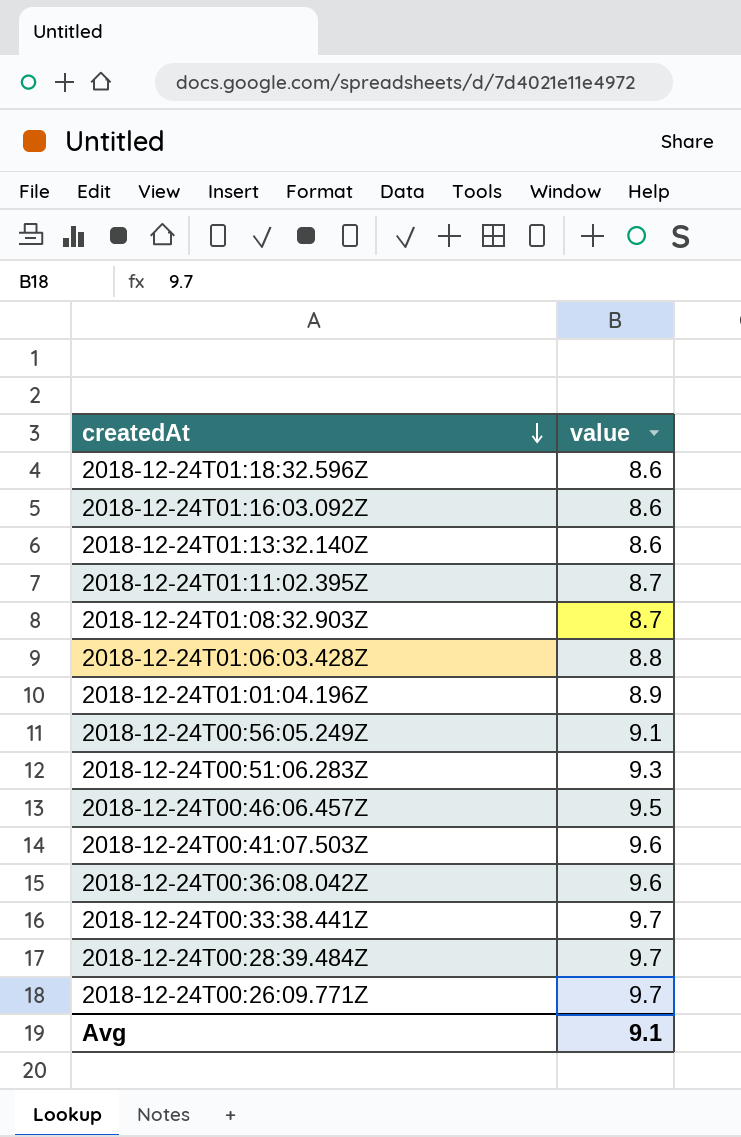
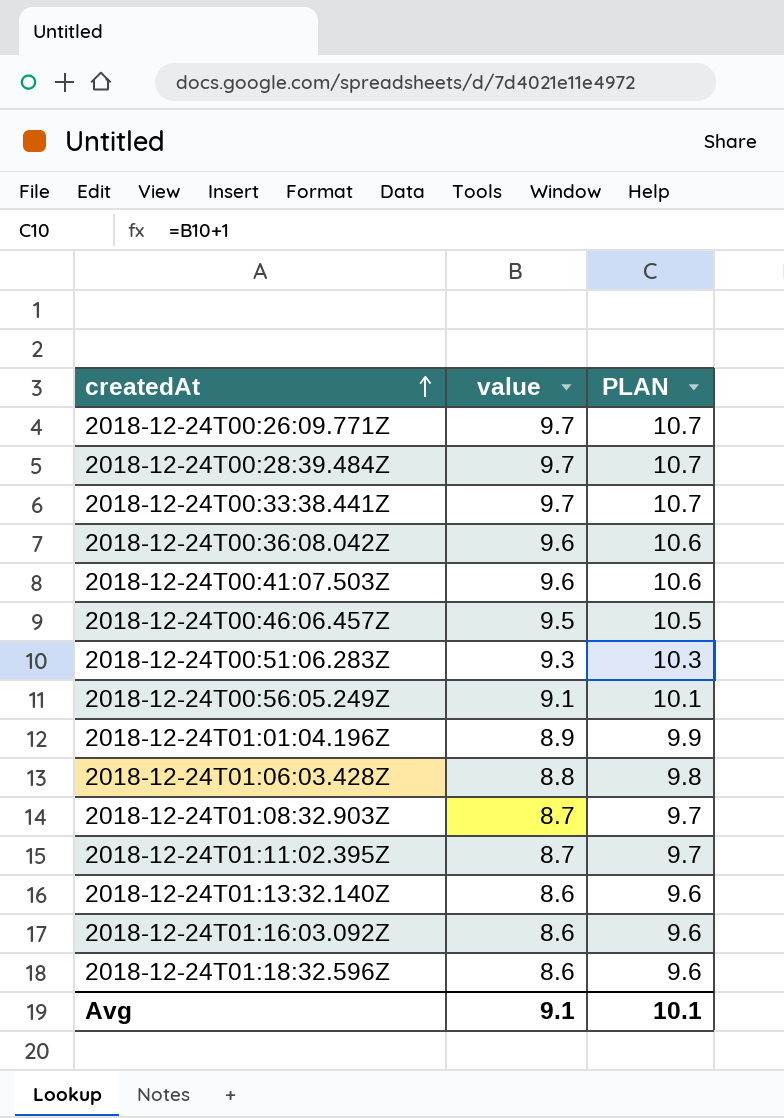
row order: createdAt descending -> createdAt ascending
column PLAN | formula: none -> [value] + 1

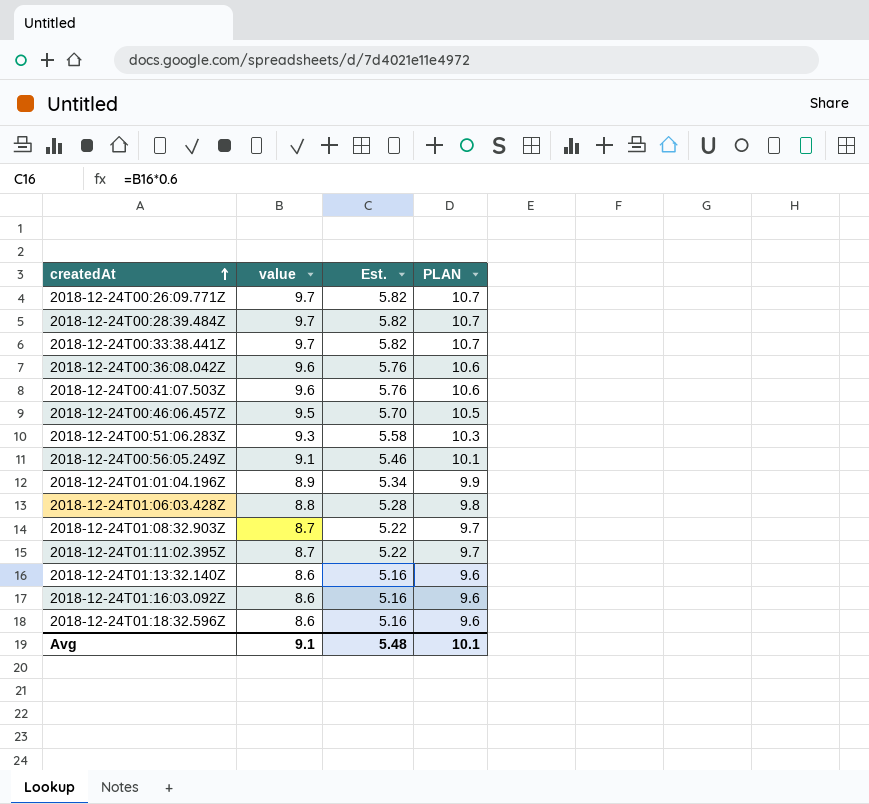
column Est. | formula: none -> [value] * 0.6

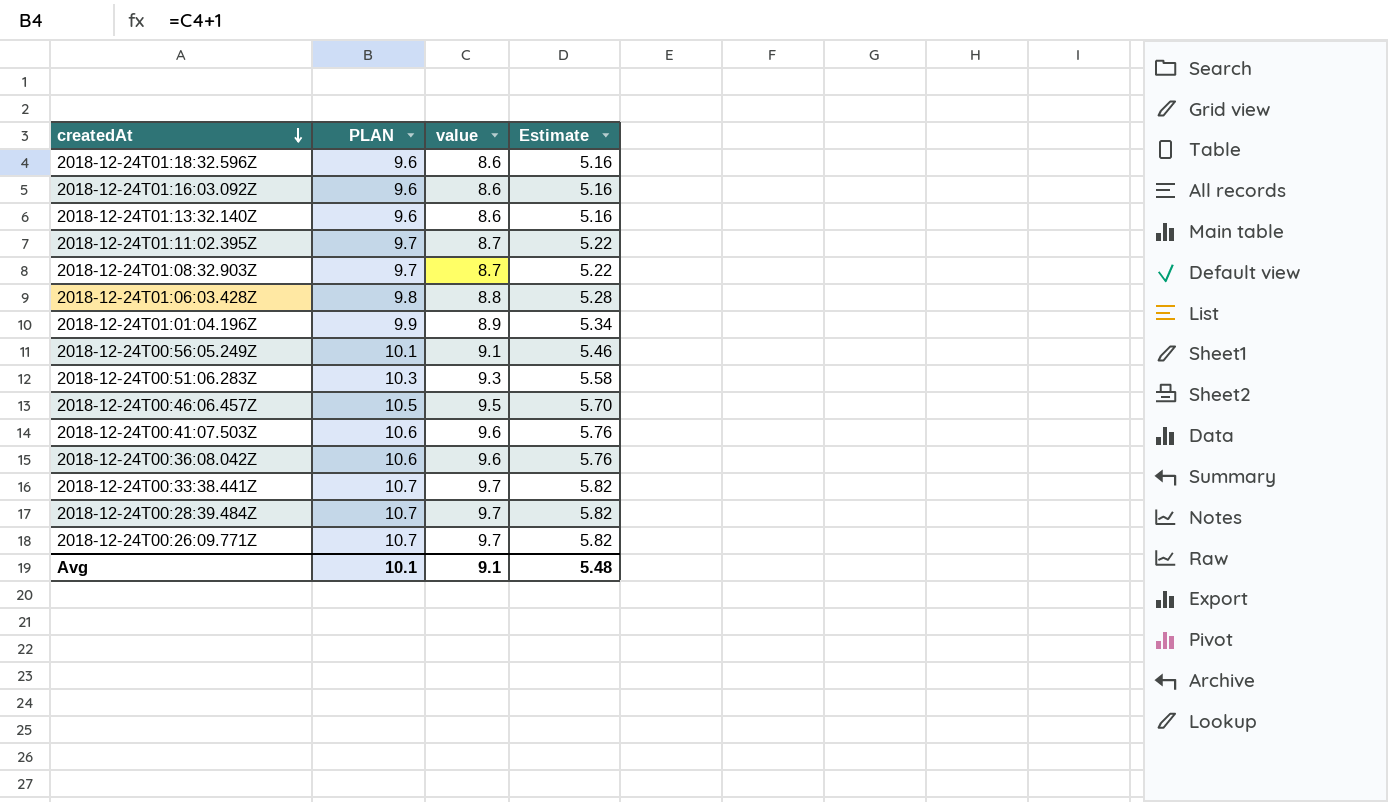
row order: createdAt ascending -> createdAt descending
column PLAN | position: 4 -> 2
column name: Est. -> Estimate

